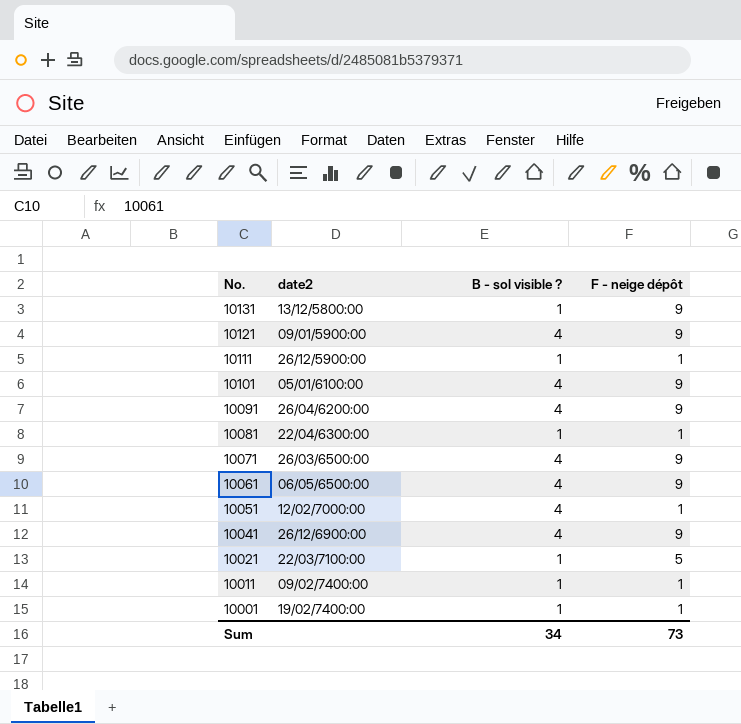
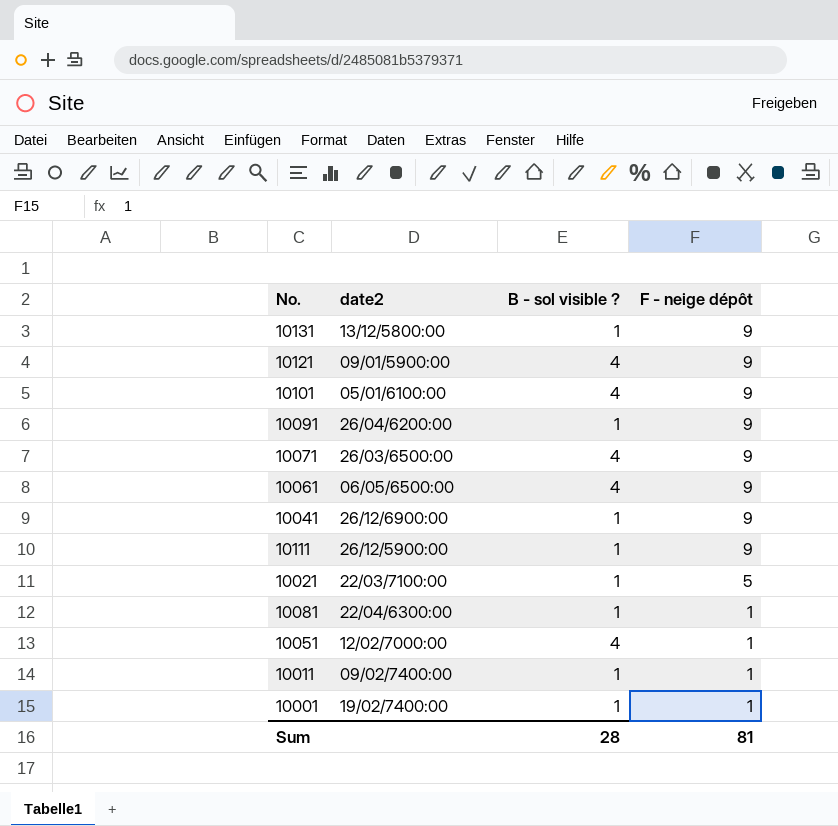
row order: No. descending -> F - neige dépôt descending
10091 | B - sol visible ?: 4 -> 1
10041 | B - sol visible ?: 4 -> 1
10111 | F - neige dépôt: 1 -> 9
Sum | B - sol visible ?: 34 -> 28
Sum | F - neige dépôt: 73 -> 81

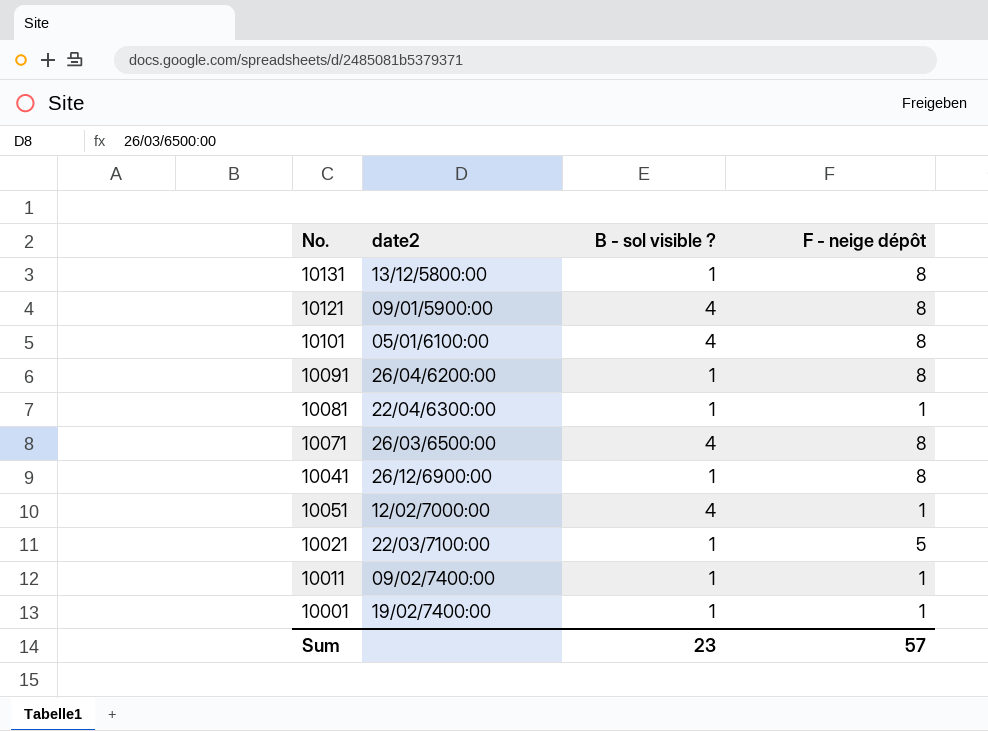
row order: F - neige dépôt descending -> date2 ascending
row 10061: 06/05/6500:00 | 4 | 9 -> none
row 10111: 26/12/5900:00 | 1 | 9 -> none
10131 | F - neige dépôt: 9 -> 8
10121 | F - neige dépôt: 9 -> 8
10101 | F - neige dépôt: 9 -> 8
10091 | F - neige dépôt: 9 -> 8
10071 | F - neige dépôt: 9 -> 8
10041 | F - neige dépôt: 9 -> 8
Sum | B - sol visible ?: 28 -> 23
Sum | F - neige dépôt: 81 -> 57

